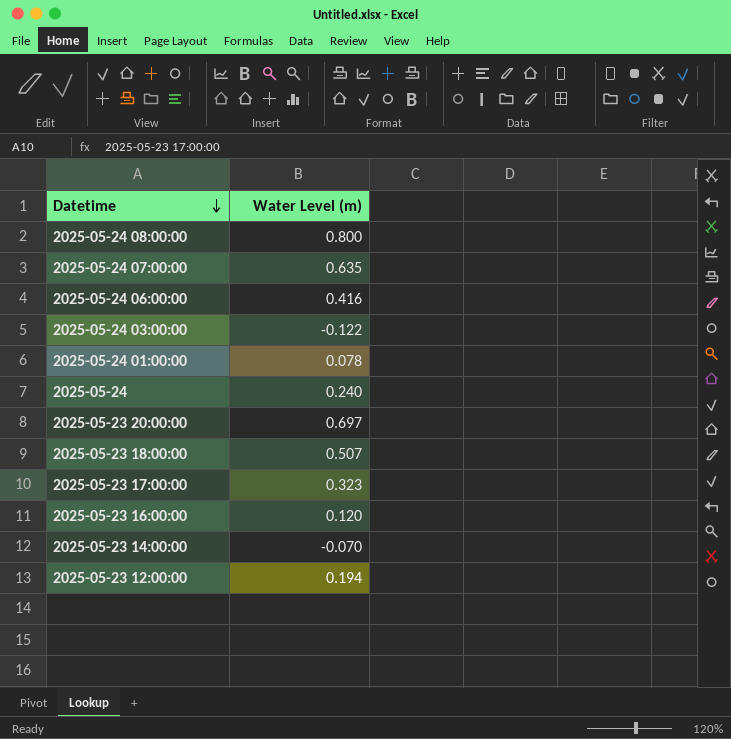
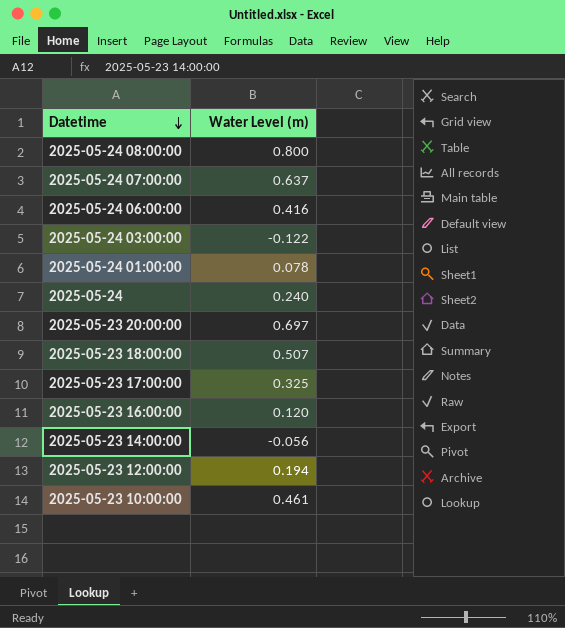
2025-05-24 07:00:00 | Water Level (m): 0.635 -> 0.637
2025-05-23 17:00:00 | Water Level (m): 0.323 -> 0.325
2025-05-23 14:00:00 | Water Level (m): -0.070 -> -0.056
row 2025-05-23 10:00:00: none -> 0.461

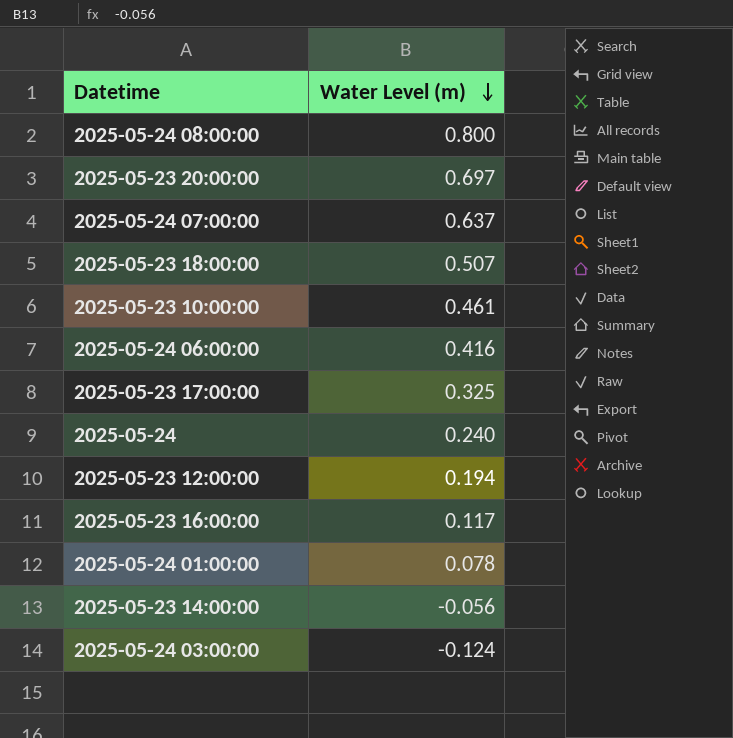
row order: Datetime descending -> Water Level (m) descending
2025-05-23 16:00:00 | Water Level (m): 0.120 -> 0.117
2025-05-24 03:00:00 | Water Level (m): -0.122 -> -0.124

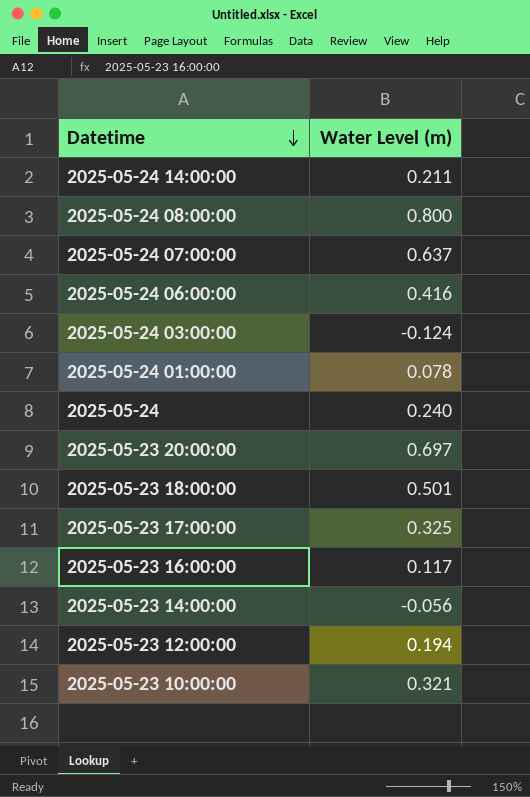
row order: Water Level (m) descending -> Datetime descending
row 2025-05-24 14:00:00: none -> 0.211
2025-05-23 18:00:00 | Water Level (m): 0.507 -> 0.501
2025-05-23 10:00:00 | Water Level (m): 0.461 -> 0.321

